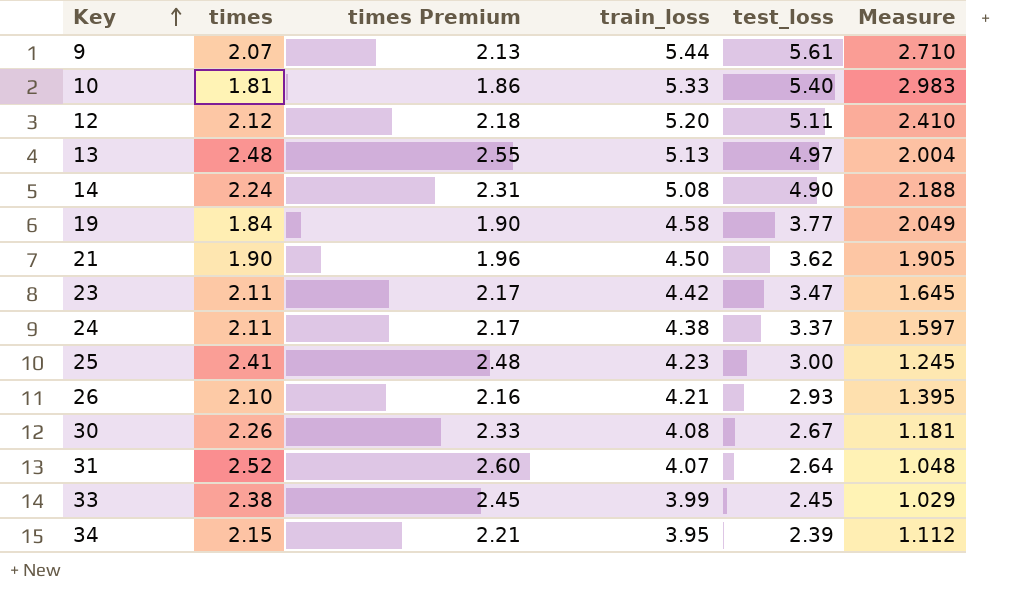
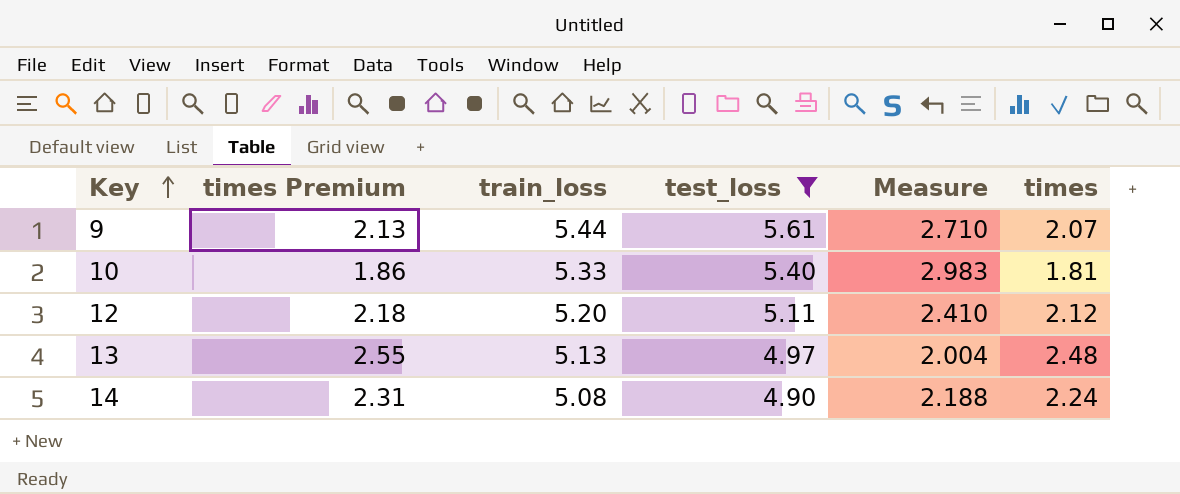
filter: none -> test_loss >= 4.90
column times | position: 2 -> 6

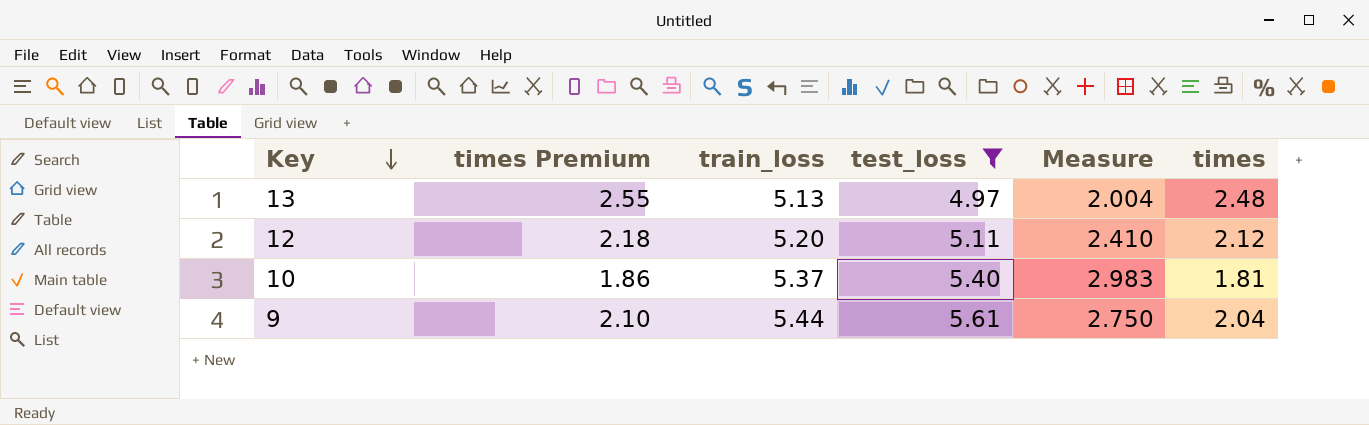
row order: Key ascending -> Key descending
row 14: 2.31 | 5.08 | 4.90 | 2.188 | 2.24 -> none
10 | train_loss: 5.33 -> 5.37
9 | times Premium: 2.13 -> 2.10
9 | Measure: 2.710 -> 2.750
9 | times: 2.07 -> 2.04

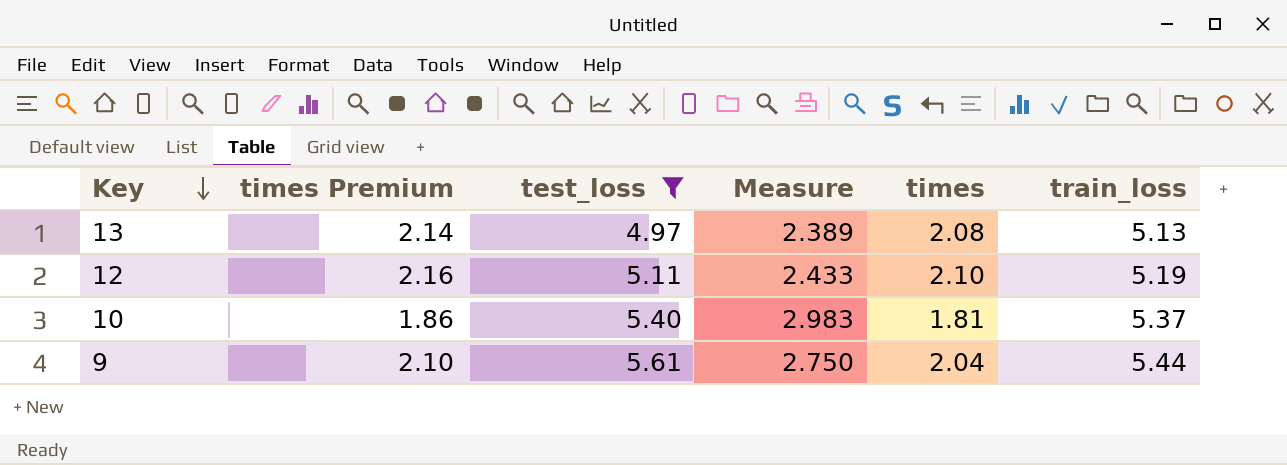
column train_loss | position: 3 -> 6
13 | times Premium: 2.55 -> 2.14
13 | Measure: 2.004 -> 2.389
13 | times: 2.48 -> 2.08
12 | times Premium: 2.18 -> 2.16
12 | Measure: 2.410 -> 2.433
12 | times: 2.12 -> 2.10
12 | train_loss: 5.20 -> 5.19

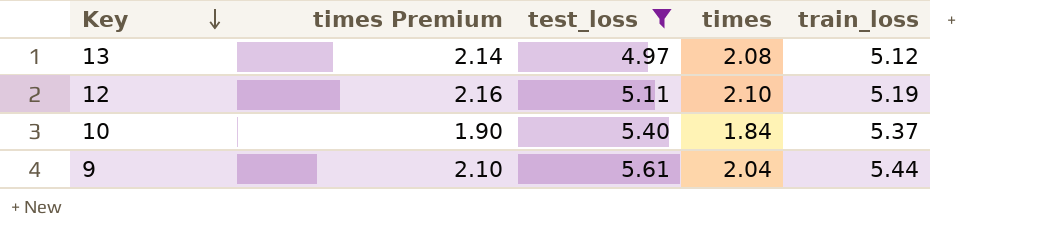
column Measure | formula: [test_loss] / [times] -> none
13 | train_loss: 5.13 -> 5.12
10 | times Premium: 1.86 -> 1.90
10 | times: 1.81 -> 1.84

